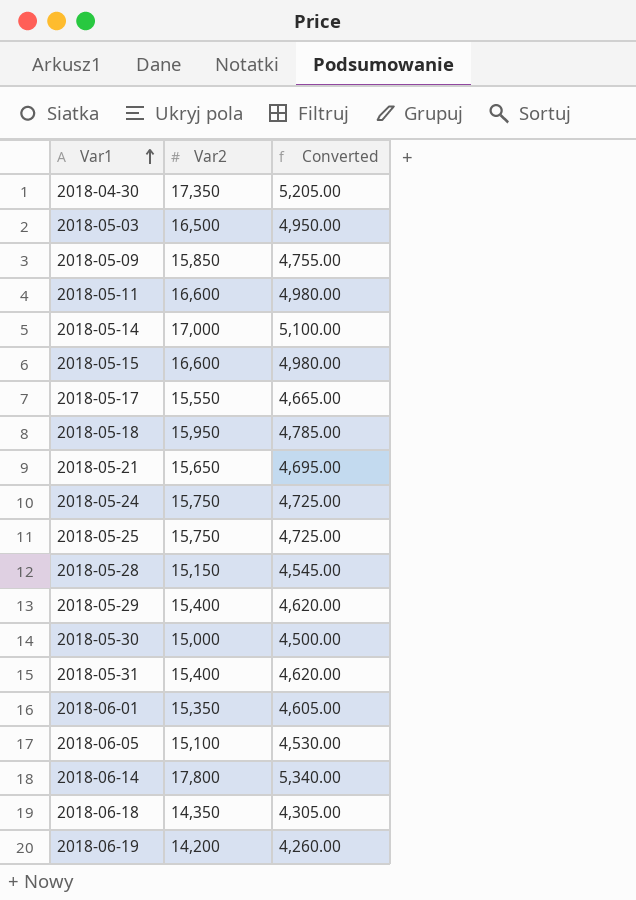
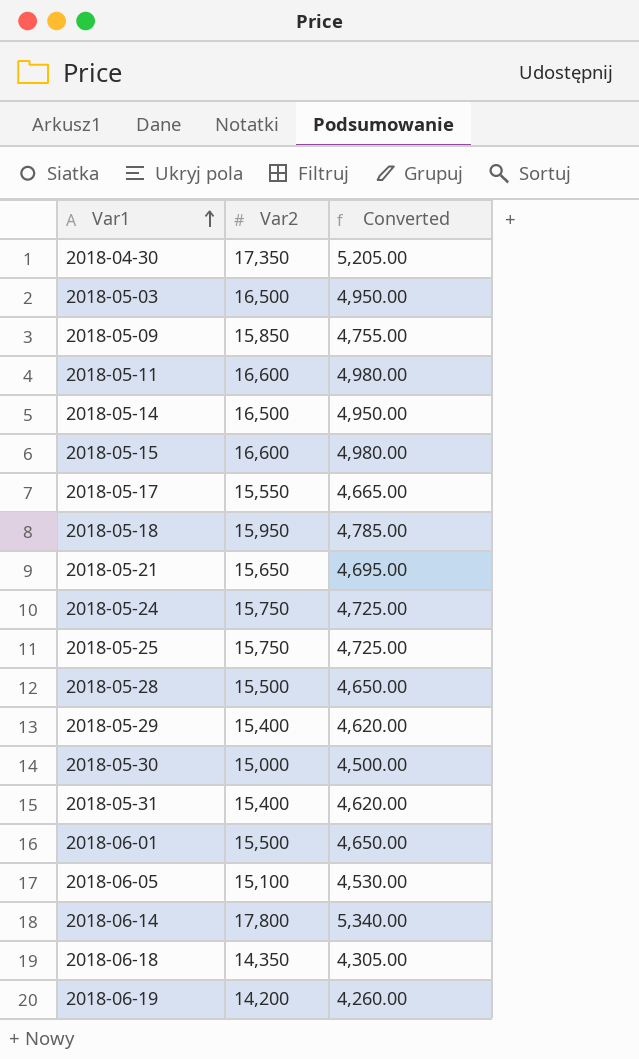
2018-05-14 | Var2: 17,000 -> 16,500
2018-05-14 | Converted: 5,100.00 -> 4,950.00
2018-05-28 | Var2: 15,150 -> 15,500
2018-05-28 | Converted: 4,545.00 -> 4,650.00
2018-06-01 | Var2: 15,350 -> 15,500
2018-06-01 | Converted: 4,605.00 -> 4,650.00

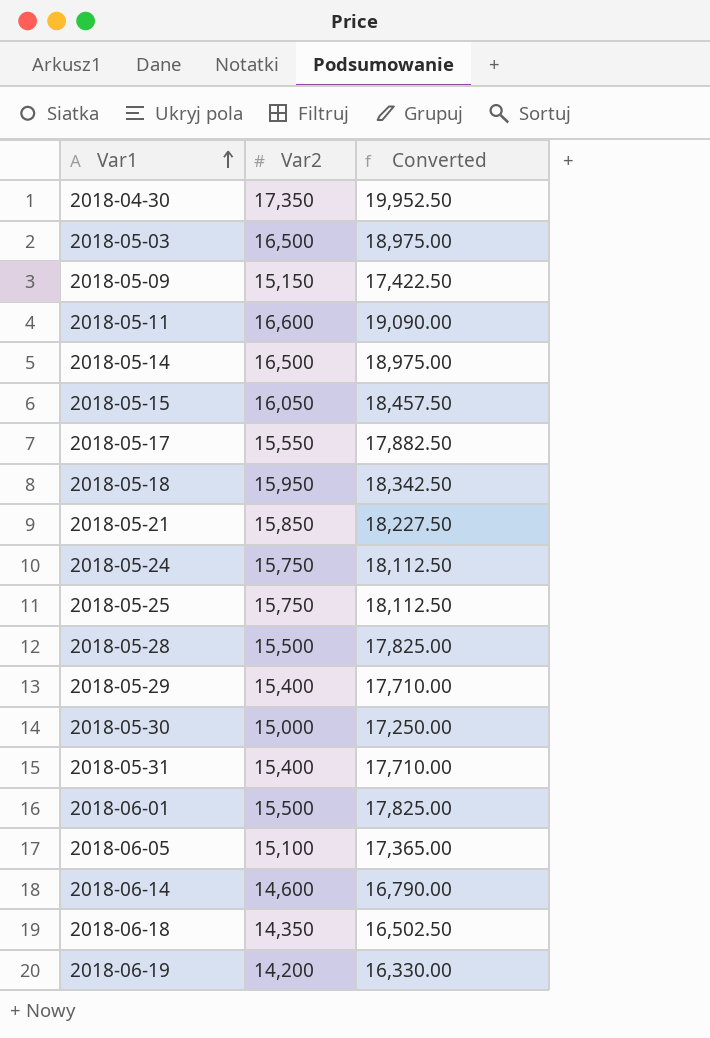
column Converted | formula: [Var2] * 0.3 -> [Var2] * 1.15
2018-05-09 | Var2: 15,850 -> 15,150
2018-05-15 | Var2: 16,600 -> 16,050
2018-05-21 | Var2: 15,650 -> 15,850
2018-06-14 | Var2: 17,800 -> 14,600

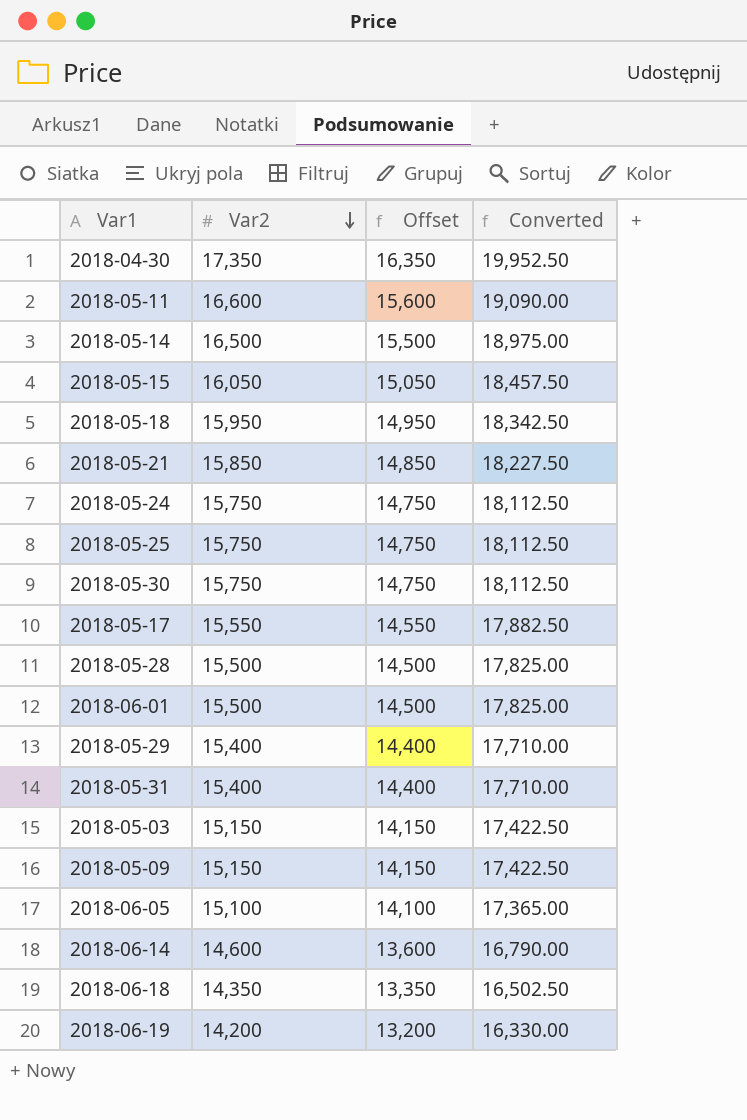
row order: Var1 ascending -> Var2 descending
column Offset | formula: none -> [Var2] - 1000
2018-05-30 | Var2: 15,000 -> 15,750
2018-05-30 | Converted: 17,250.00 -> 18,112.50
2018-05-03 | Var2: 16,500 -> 15,150
2018-05-03 | Converted: 18,975.00 -> 17,422.50

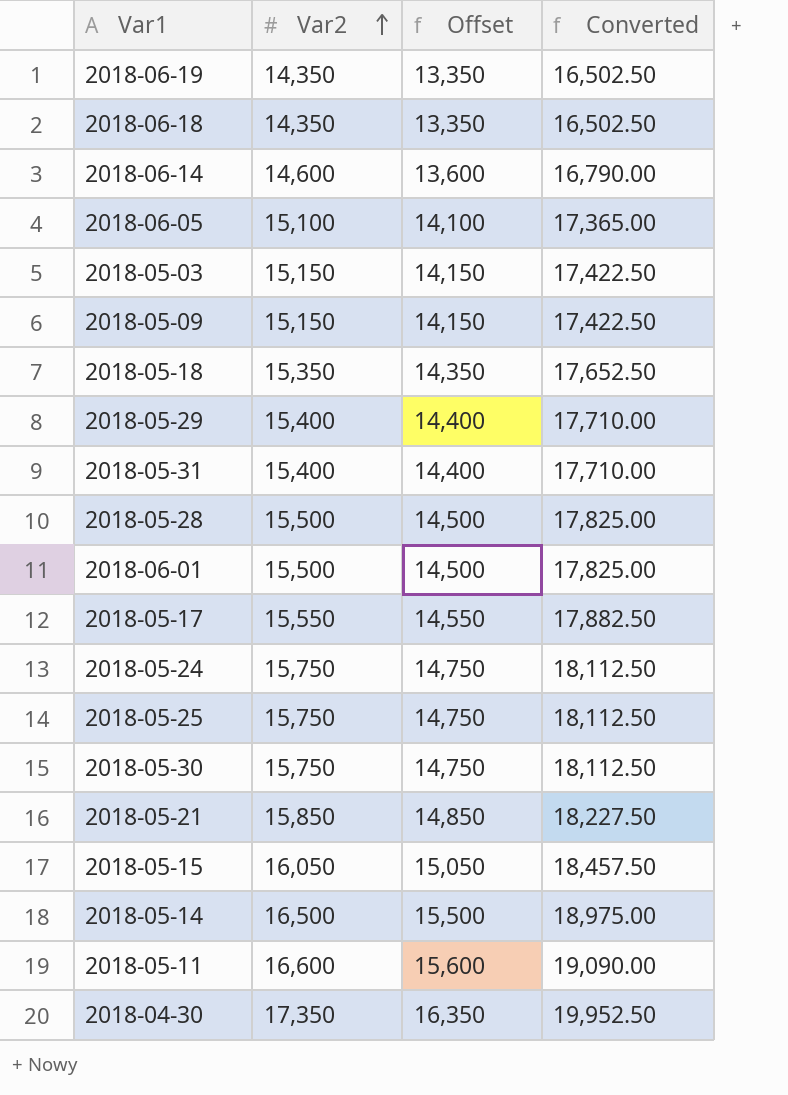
row order: Var2 descending -> Var2 ascending
2018-06-19 | Var2: 14,200 -> 14,350
2018-06-19 | Offset: 13,200 -> 13,350
2018-06-19 | Converted: 16,330.00 -> 16,502.50
2018-05-18 | Var2: 15,950 -> 15,350
2018-05-18 | Offset: 14,950 -> 14,350
2018-05-18 | Converted: 18,342.50 -> 17,652.50

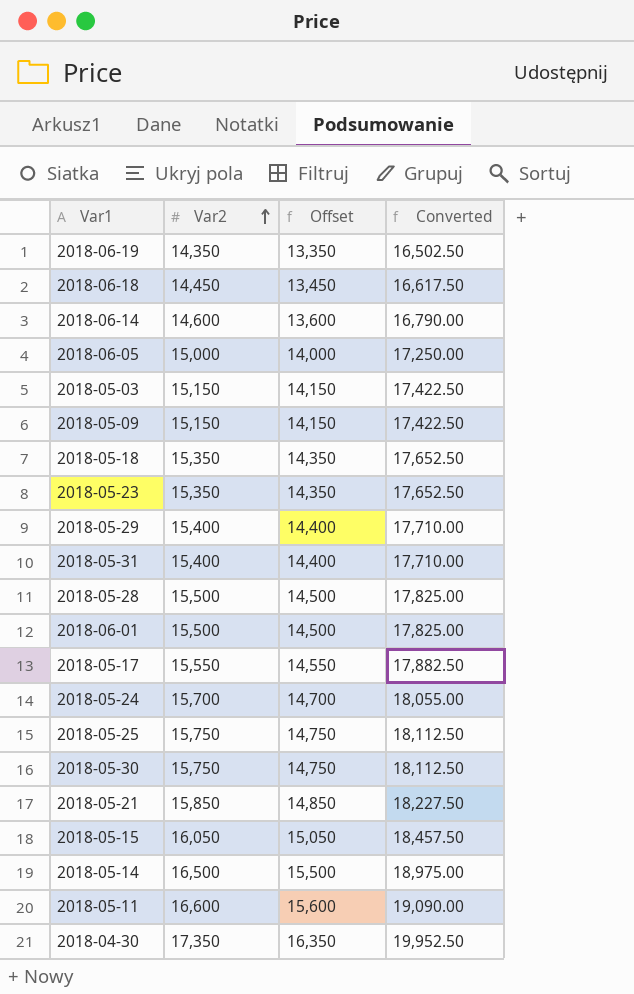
2018-06-18 | Var2: 14,350 -> 14,450
2018-06-18 | Offset: 13,350 -> 13,450
2018-06-18 | Converted: 16,502.50 -> 16,617.50
2018-06-05 | Var2: 15,100 -> 15,000
2018-06-05 | Offset: 14,100 -> 14,000
2018-06-05 | Converted: 17,365.00 -> 17,250.00
row 2018-05-23: none -> 15,350 | 14,350 | 17,652.50
2018-05-24 | Var2: 15,750 -> 15,700
2018-05-24 | Offset: 14,750 -> 14,700
2018-05-24 | Converted: 18,112.50 -> 18,055.00

